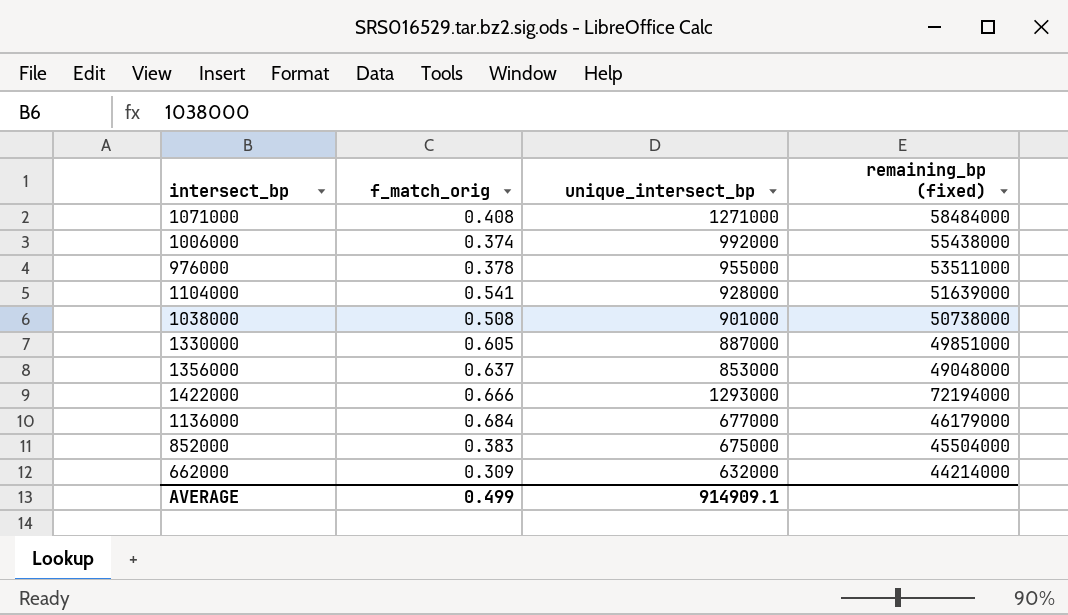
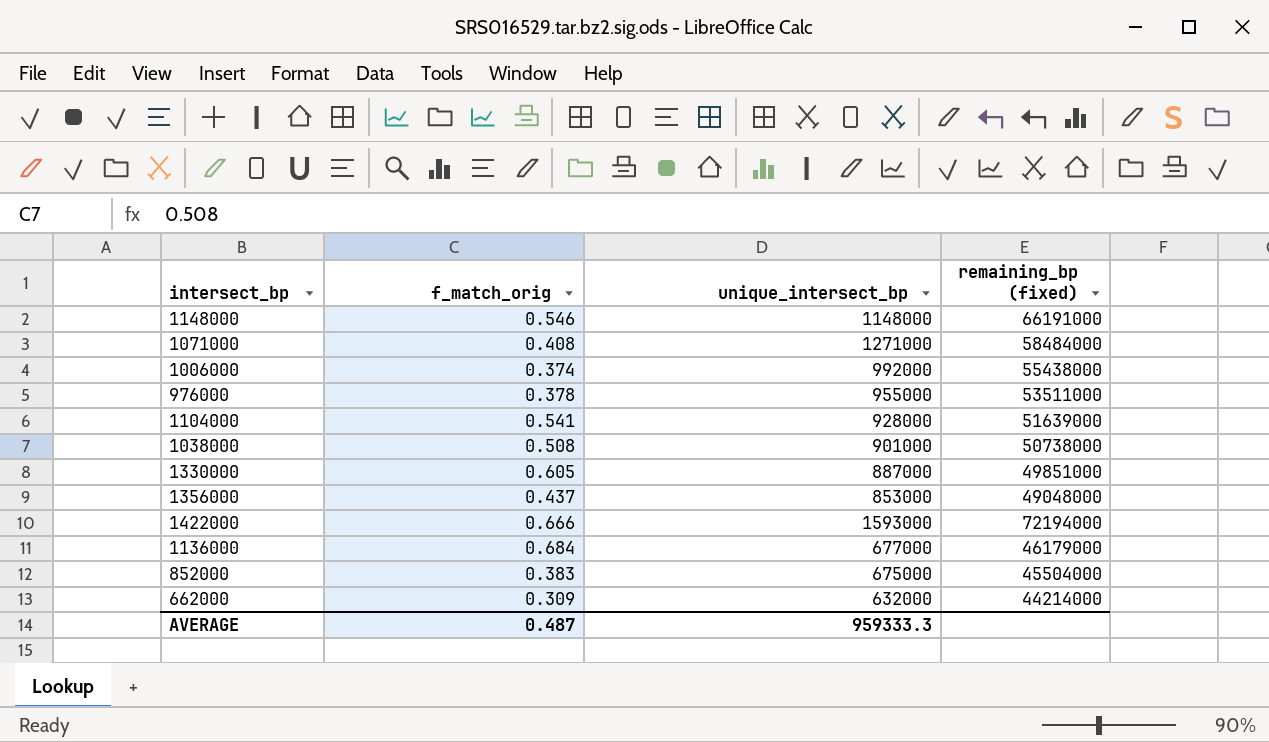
row 1148000: none -> 0.546 | 1148000 | 66191000
1356000 | f_match_orig: 0.637 -> 0.437
1422000 | unique_intersect_bp: 1293000 -> 1593000
AVERAGE | f_match_orig: 0.499 -> 0.487
AVERAGE | unique_intersect_bp: 914909.1 -> 959333.3

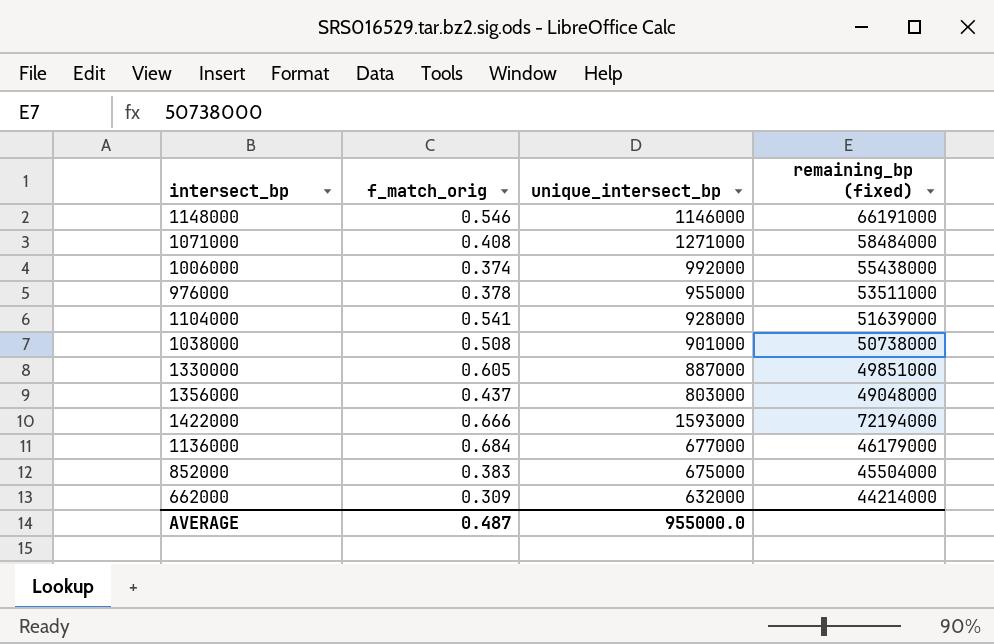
1148000 | unique_intersect_bp: 1148000 -> 1146000
1356000 | unique_intersect_bp: 853000 -> 803000
AVERAGE | unique_intersect_bp: 959333.3 -> 955000.0

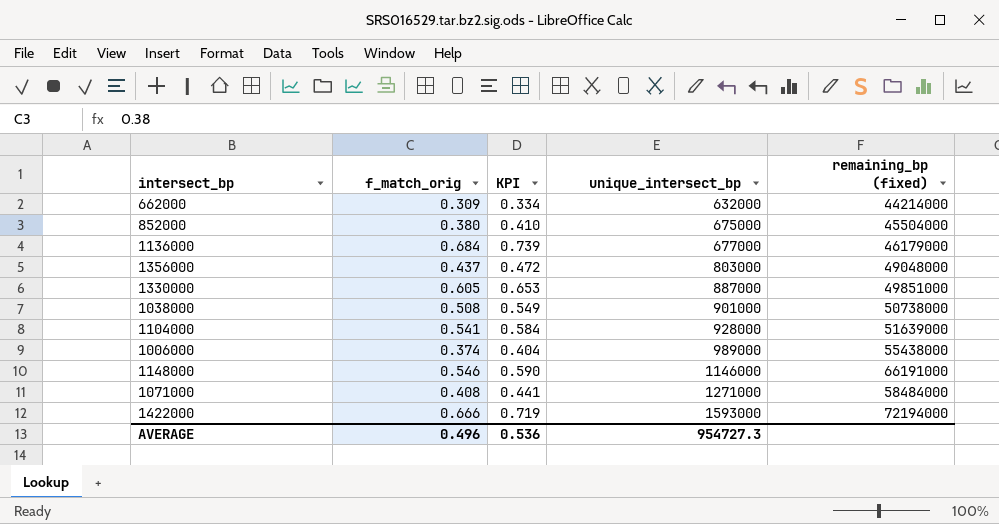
row order: none -> unique_intersect_bp ascending
column KPI | formula: none -> [f_match_orig] * 1.08
row 976000: 0.378 | 955000 | 53511000 -> none
852000 | f_match_orig: 0.383 -> 0.380
1006000 | unique_intersect_bp: 992000 -> 989000
AVERAGE | f_match_orig: 0.487 -> 0.496
AVERAGE | unique_intersect_bp: 955000.0 -> 954727.3

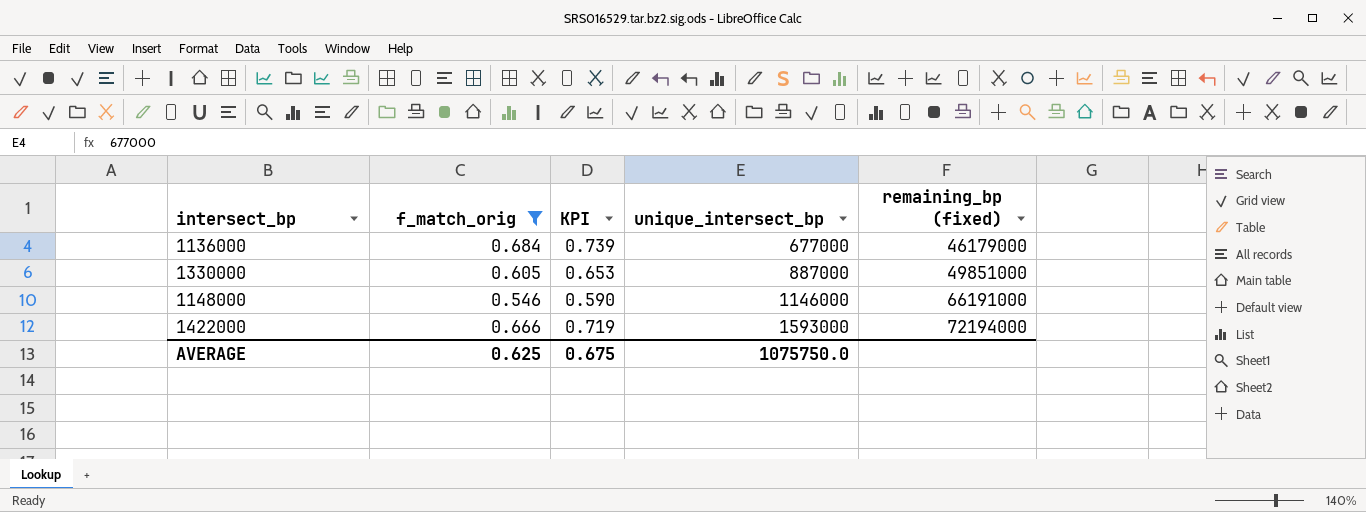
filter: none -> f_match_orig >= 0.546
AVERAGE | f_match_orig: 0.496 -> 0.625
AVERAGE | KPI: 0.536 -> 0.675
AVERAGE | unique_intersect_bp: 954727.3 -> 1075750.0

